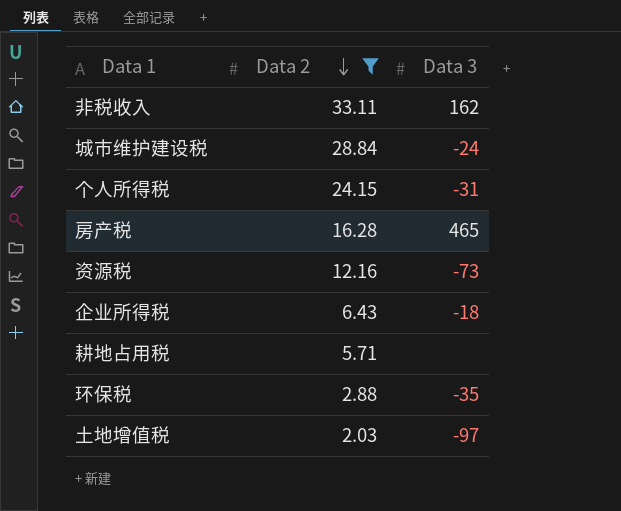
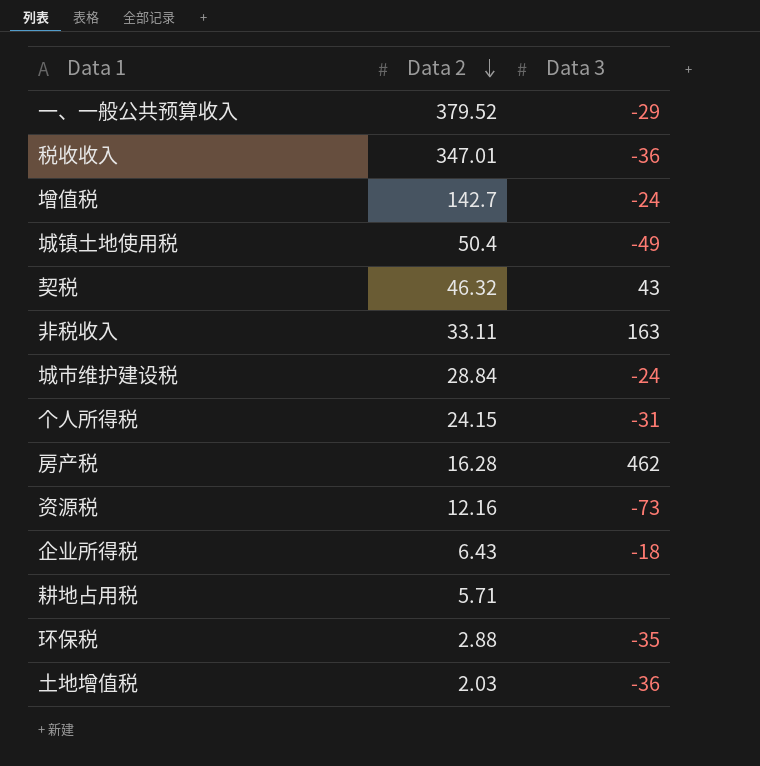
filter: Data 2 <= 33.11 -> none
非税收入 | Data 3: 162 -> 163
房产税 | Data 3: 465 -> 462
土地增值税 | Data 3: -97 -> -36

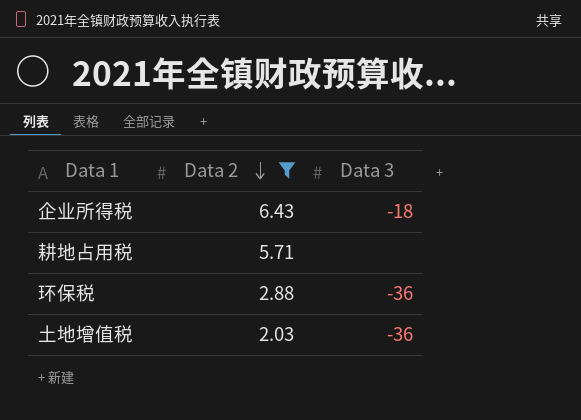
filter: none -> Data 2 <= 6.43
环保税 | Data 3: -35 -> -36

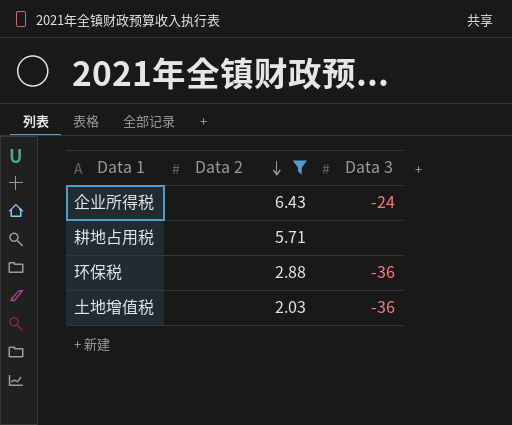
企业所得税 | Data 3: -18 -> -24

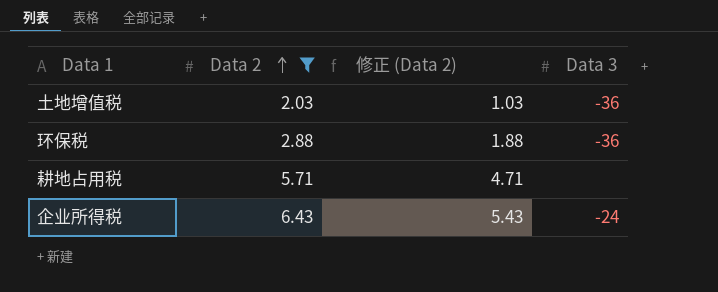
row order: Data 2 descending -> Data 2 ascending
column 修正 (Data 2) | formula: none -> [Data 2] - 1

